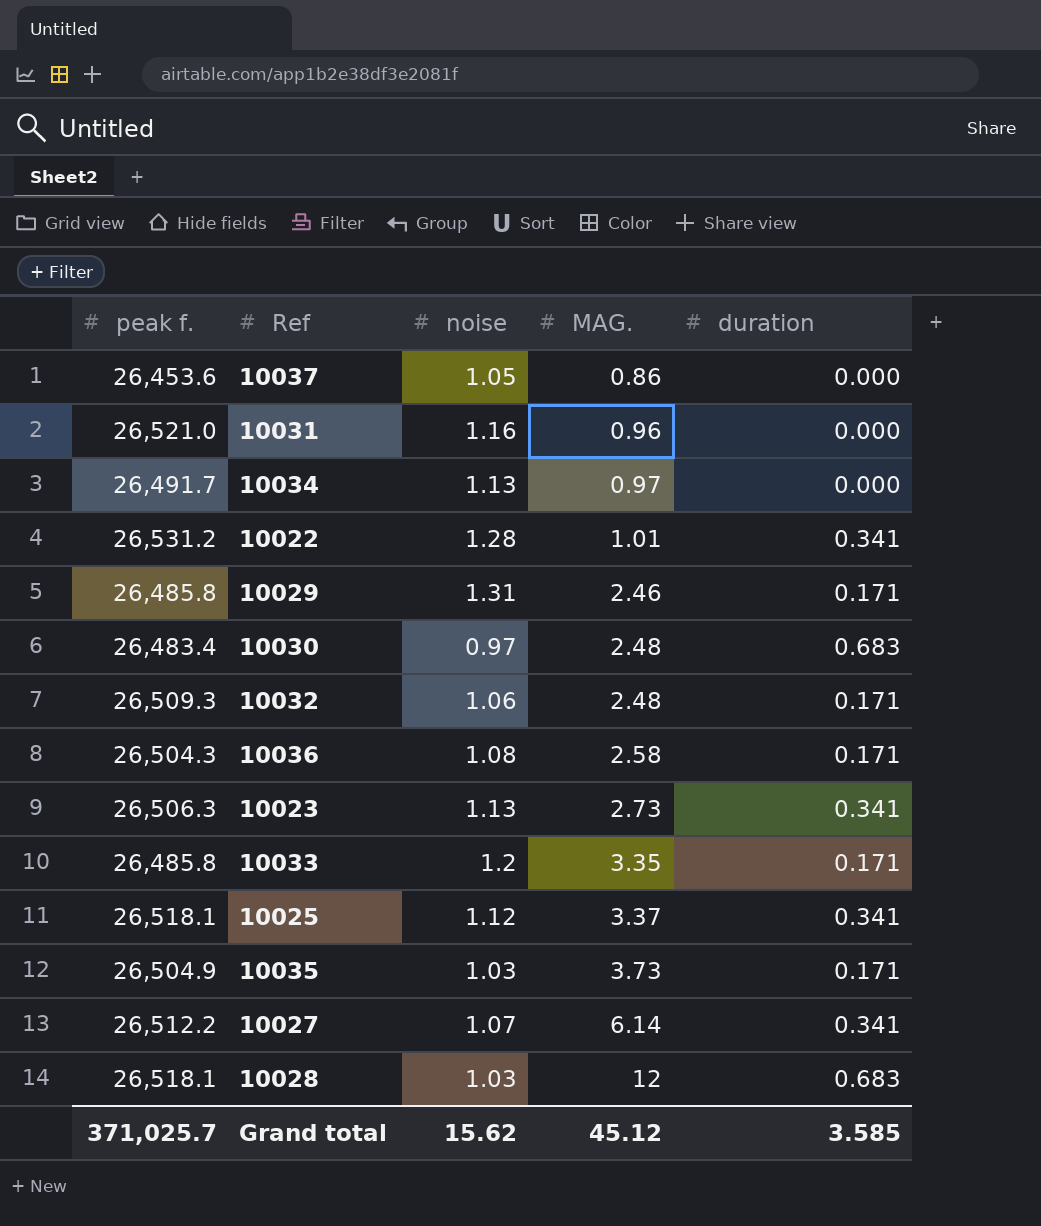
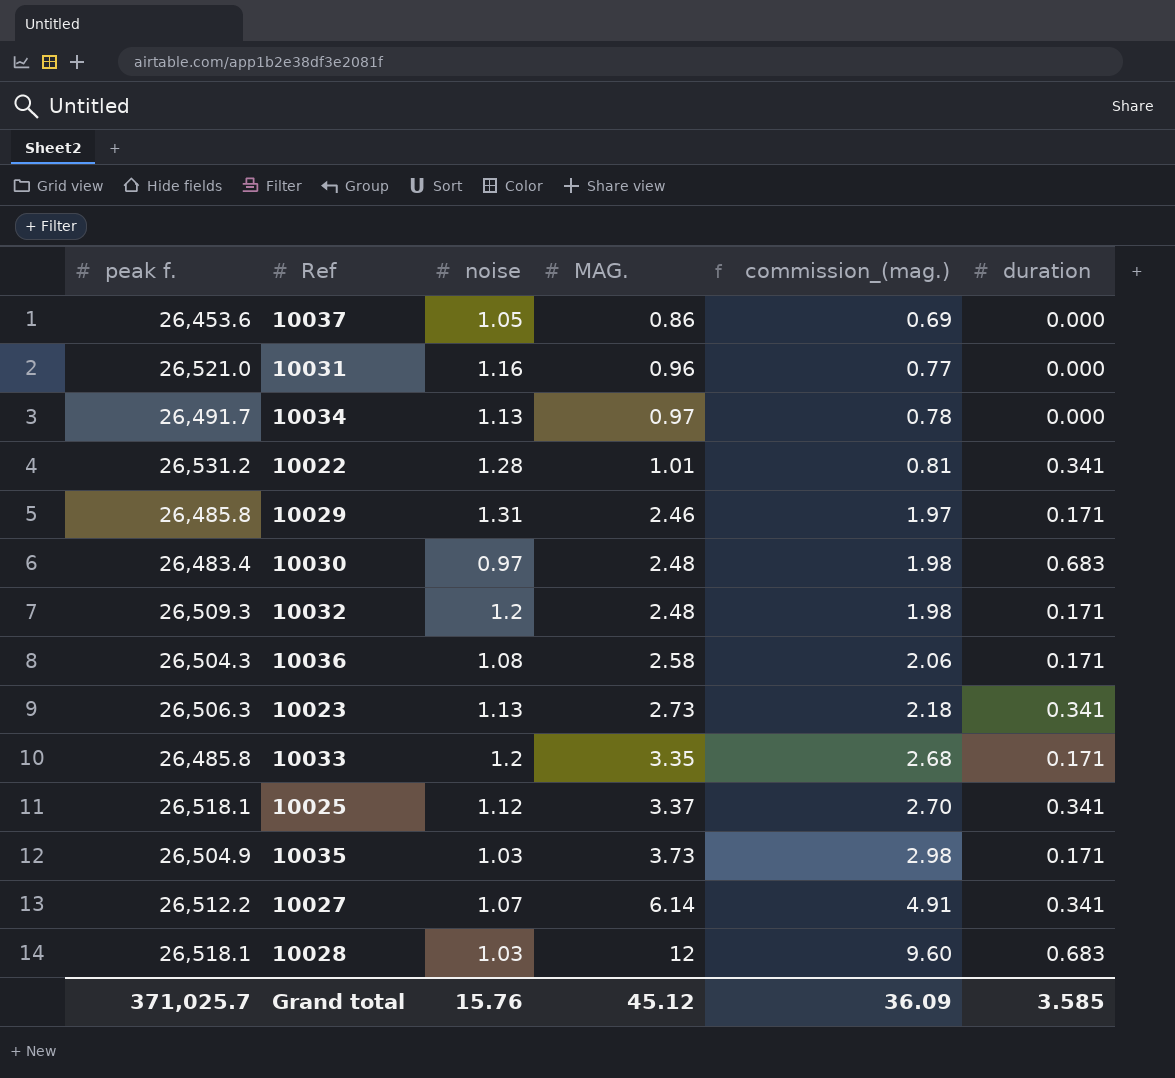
column commission_(mag.) | formula: none -> [MAG.] * 0.8
10032 | noise: 1.06 -> 1.2
Grand total | noise: 15.62 -> 15.76

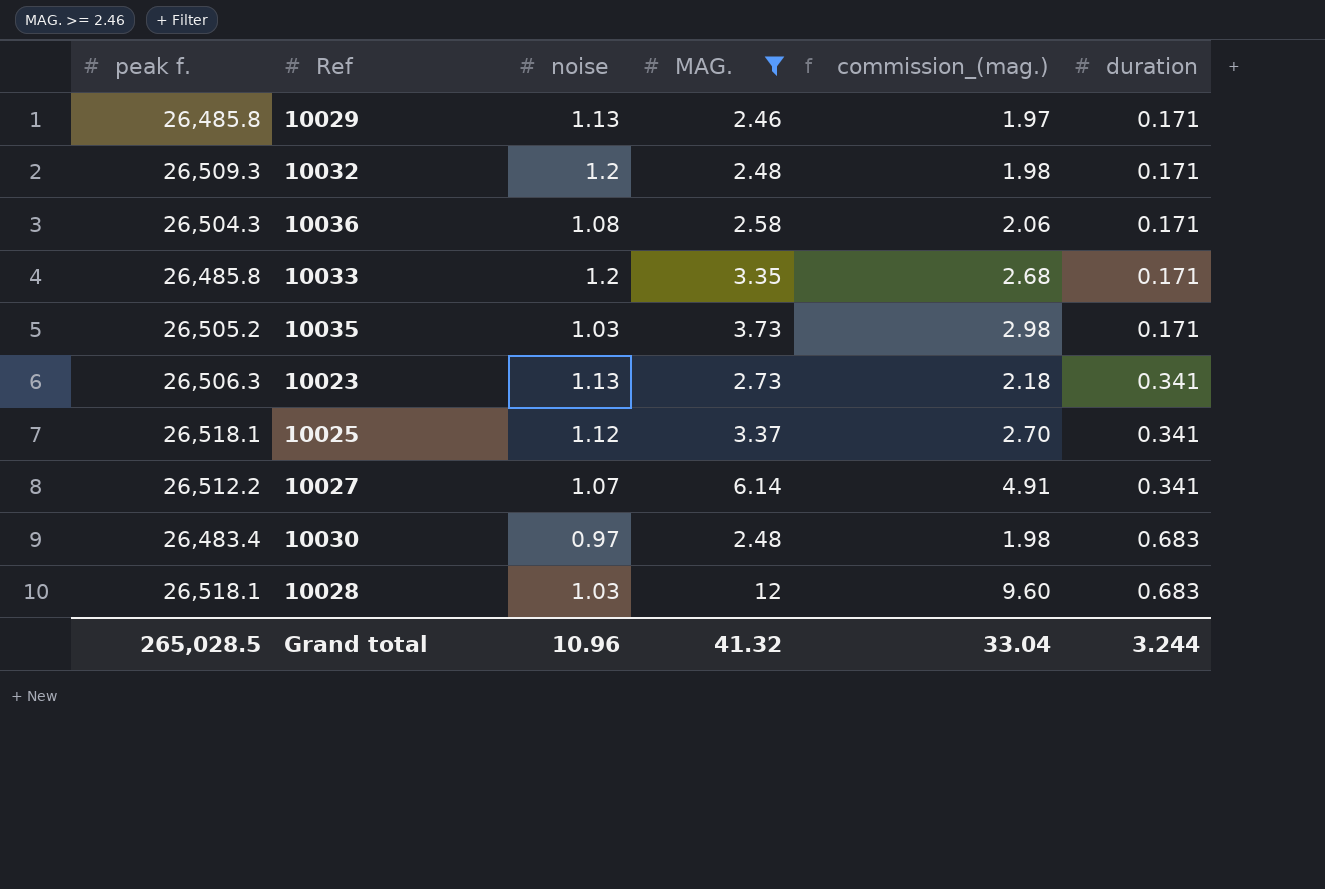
filter: none -> MAG. >= 2.46
row order: MAG. ascending -> duration ascending
10029 | noise: 1.31 -> 1.13
10035 | peak f.: 26,504.9 -> 26,505.2
Grand total | peak f.: 371,025.7 -> 265,028.5
Grand total | noise: 15.76 -> 10.96
Grand total | MAG.: 45.12 -> 41.32
Grand total | commission_(mag.): 36.09 -> 33.04
Grand total | duration: 3.585 -> 3.244

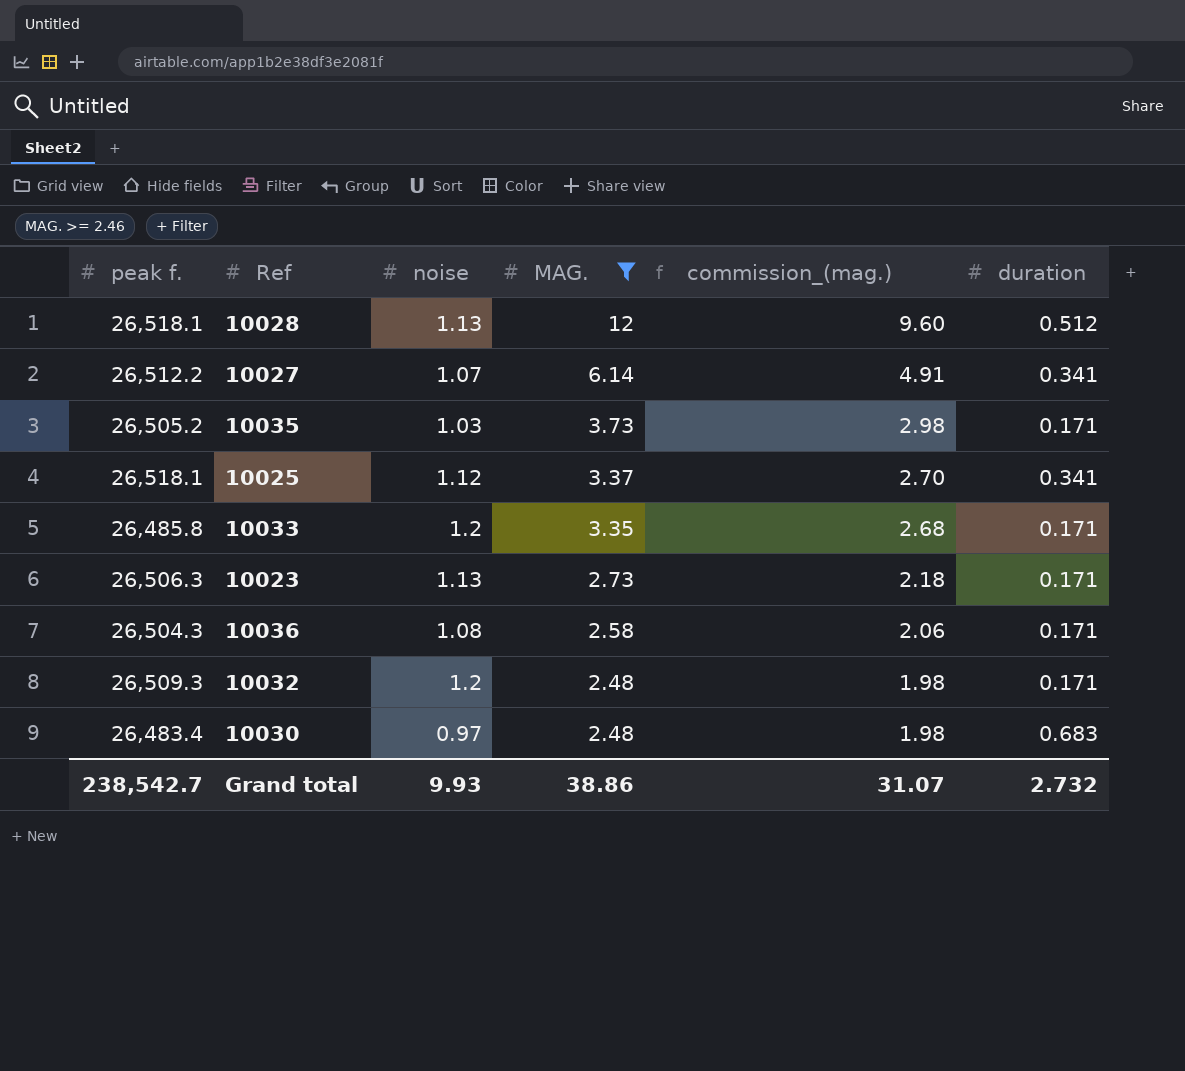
row order: duration ascending -> MAG. descending
row 10029: 26,485.8 | 1.13 | 2.46 | 1.97 | 0.171 -> none
10028 | noise: 1.03 -> 1.13
10028 | duration: 0.683 -> 0.512
10023 | duration: 0.341 -> 0.171
Grand total | peak f.: 265,028.5 -> 238,542.7
Grand total | noise: 10.96 -> 9.93
Grand total | MAG.: 41.32 -> 38.86
Grand total | commission_(mag.): 33.04 -> 31.07
Grand total | duration: 3.244 -> 2.732

